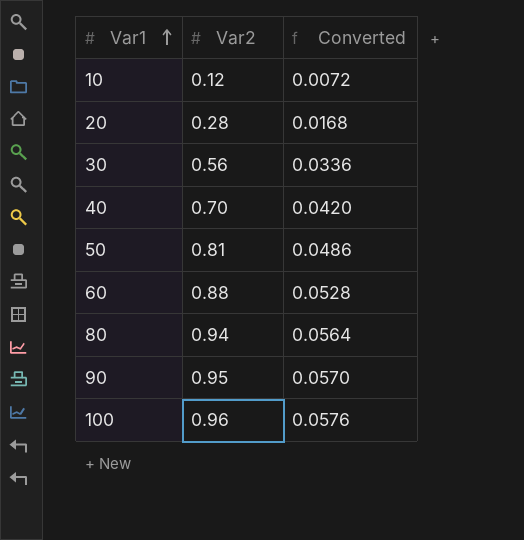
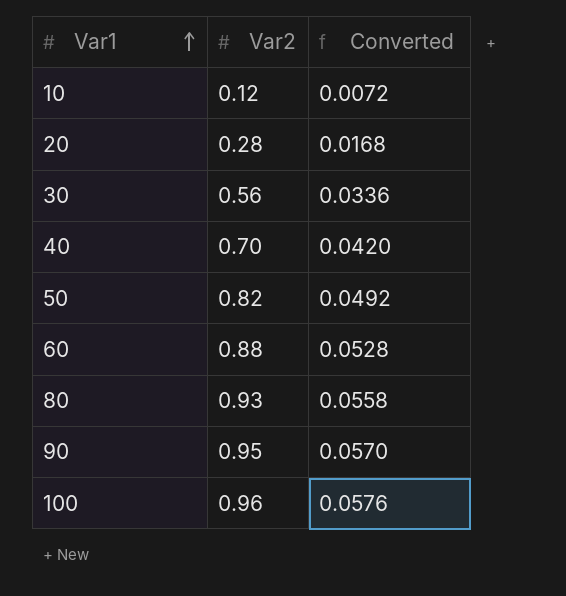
50 | Var2: 0.81 -> 0.82
50 | Converted: 0.0486 -> 0.0492
80 | Var2: 0.94 -> 0.93
80 | Converted: 0.0564 -> 0.0558

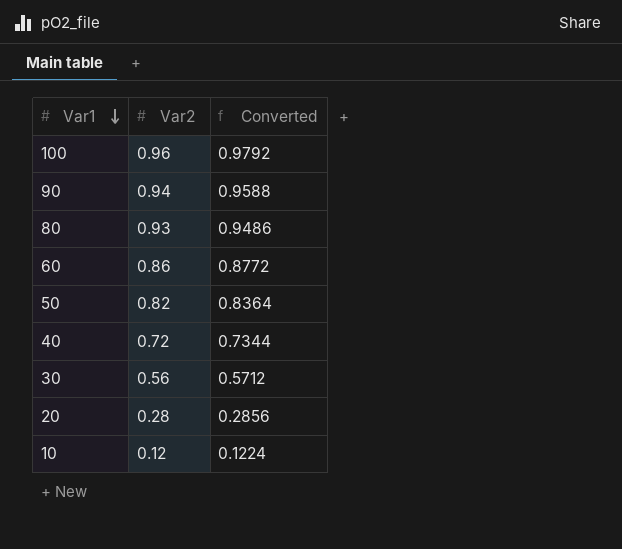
row order: Var1 ascending -> Var1 descending
column Converted | formula: [Var2] * 0.06 -> [Var2] * 1.02
90 | Var2: 0.95 -> 0.94
60 | Var2: 0.88 -> 0.86
40 | Var2: 0.70 -> 0.72

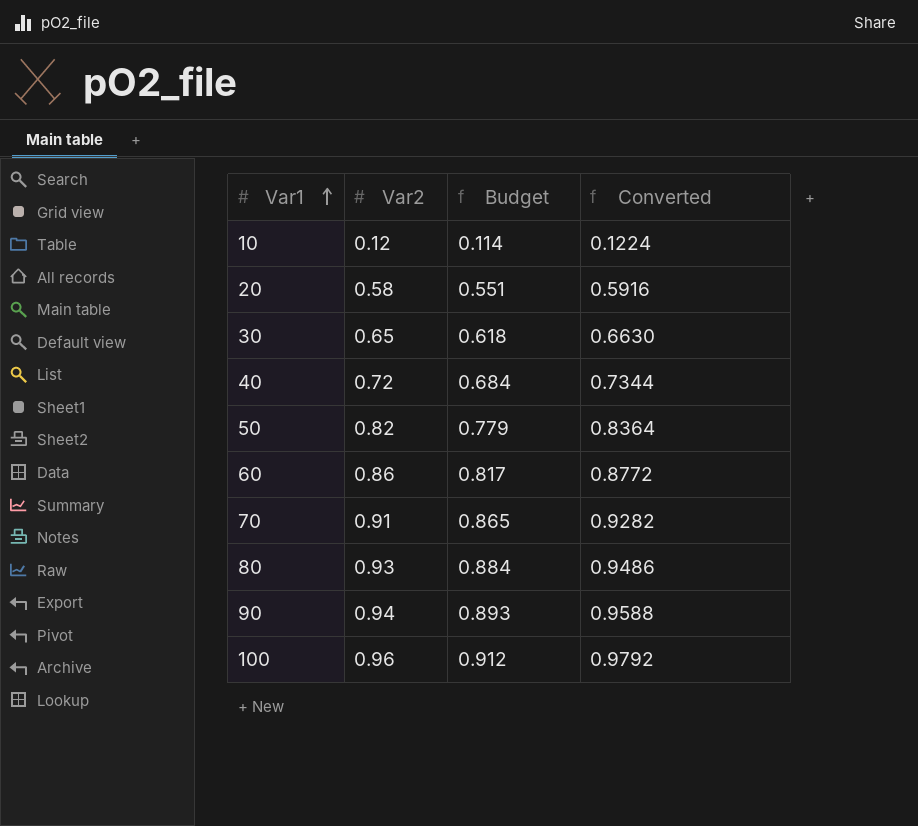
row order: Var1 descending -> Var1 ascending
column Budget | formula: none -> [Var2] * 0.95
20 | Var2: 0.28 -> 0.58
20 | Converted: 0.2856 -> 0.5916
30 | Var2: 0.56 -> 0.65
30 | Converted: 0.5712 -> 0.6630
row 70: none -> 0.91 | 0.865 | 0.9282

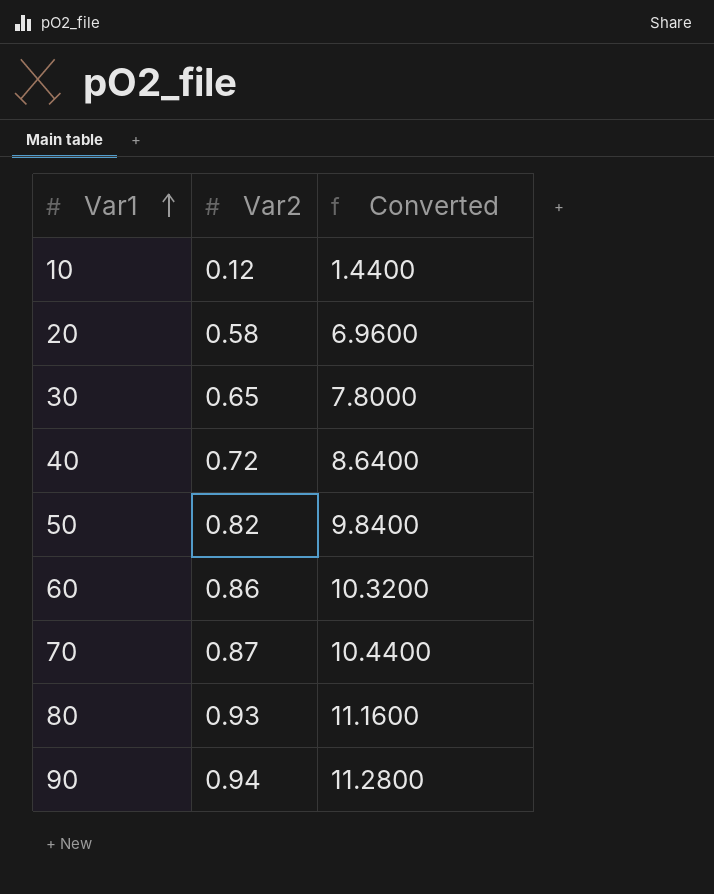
column Budget | formula: [Var2] * 0.95 -> none
column Converted | formula: [Var2] * 1.02 -> [Var2] * 12
row 100: 0.96 | 0.912 | 0.9792 -> none
70 | Var2: 0.91 -> 0.87

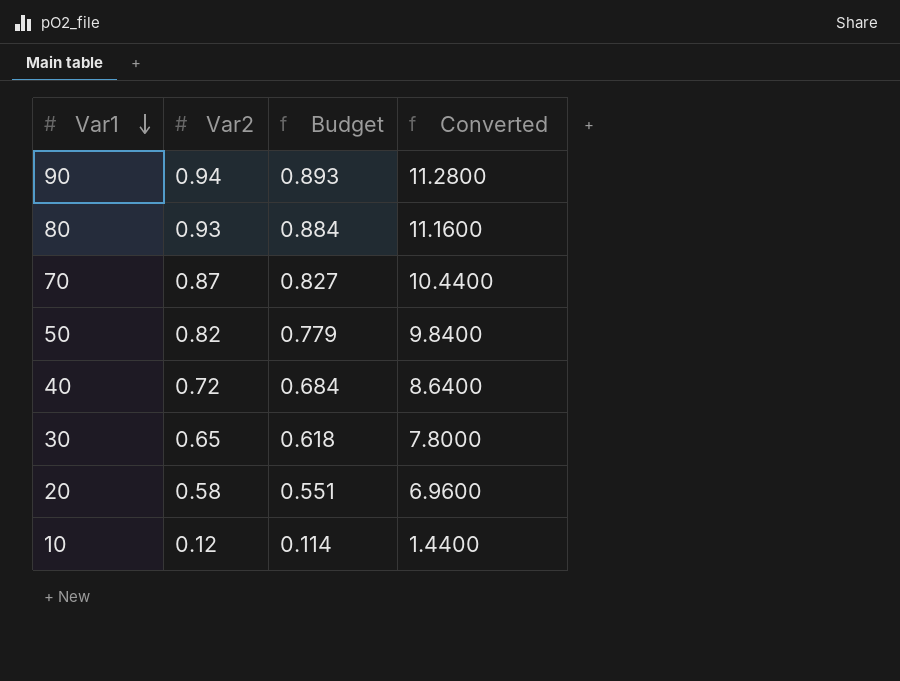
row order: Var1 ascending -> Var1 descending
column Budget | formula: none -> [Var2] * 0.95
row 60: 0.86 | 10.3200 -> none

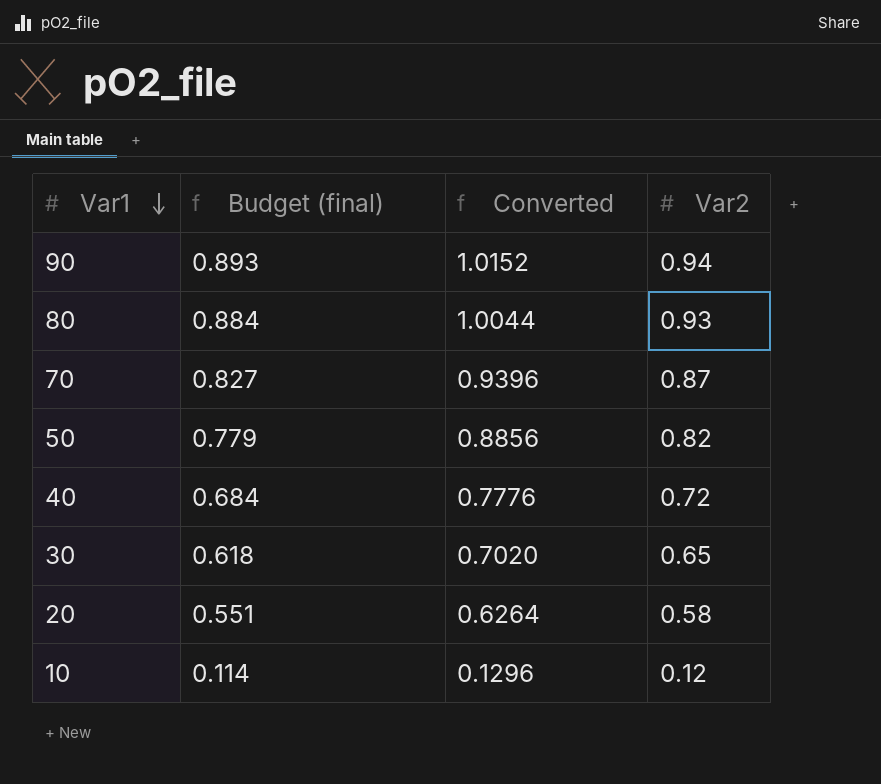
column name: Budget -> Budget (final)
column Converted | formula: [Var2] * 12 -> [Var2] * 1.08
column Var2 | position: 2 -> 4

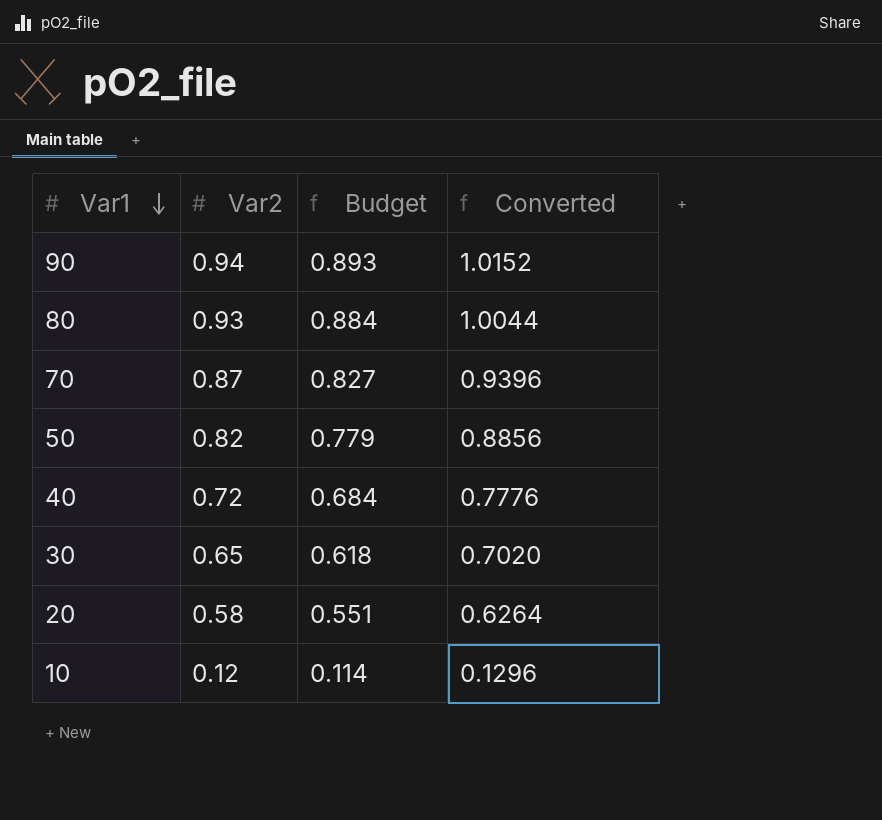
column Var2 | position: 4 -> 2
column name: Budget (final) -> Budget

